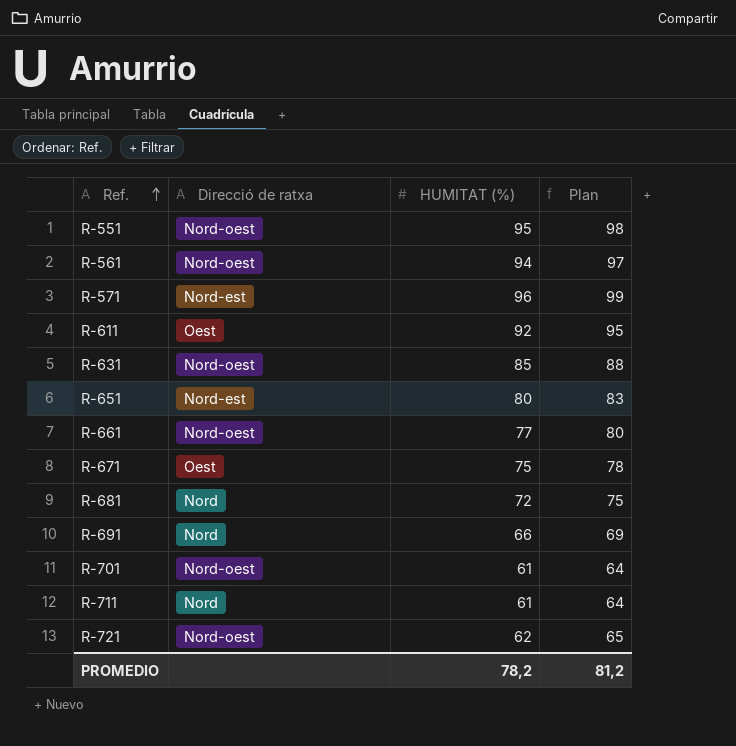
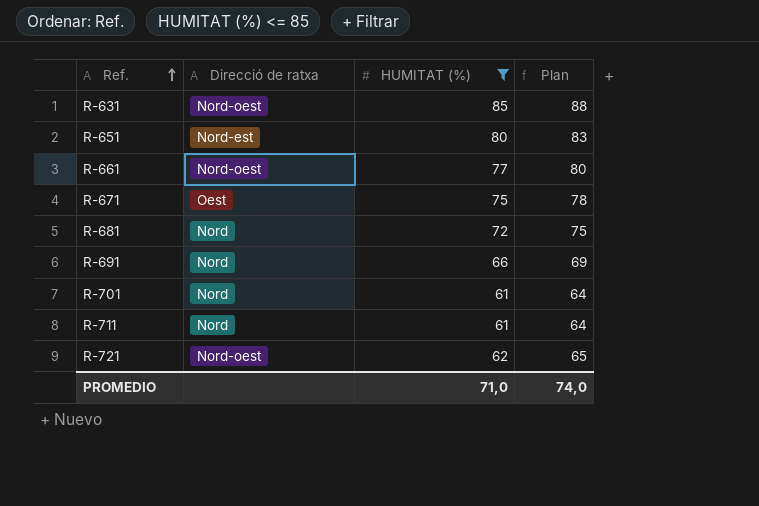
filter: none -> HUMITAT (%) <= 85
R-701 | Direcció de ratxa: Nord-oest -> Nord
PROMEDIO | HUMITAT (%): 78,2 -> 71,0
PROMEDIO | Plan: 81,2 -> 74,0

